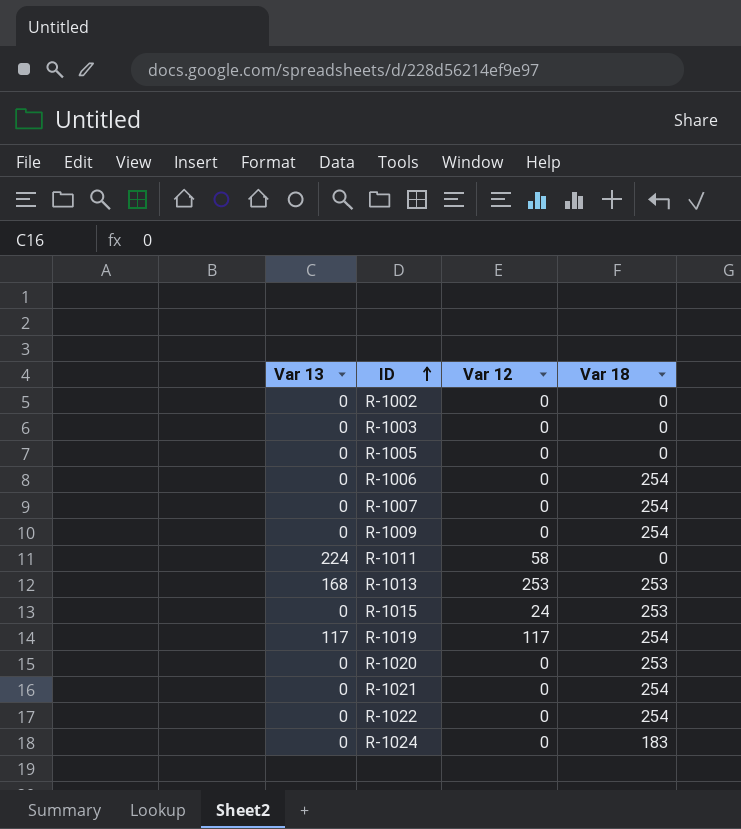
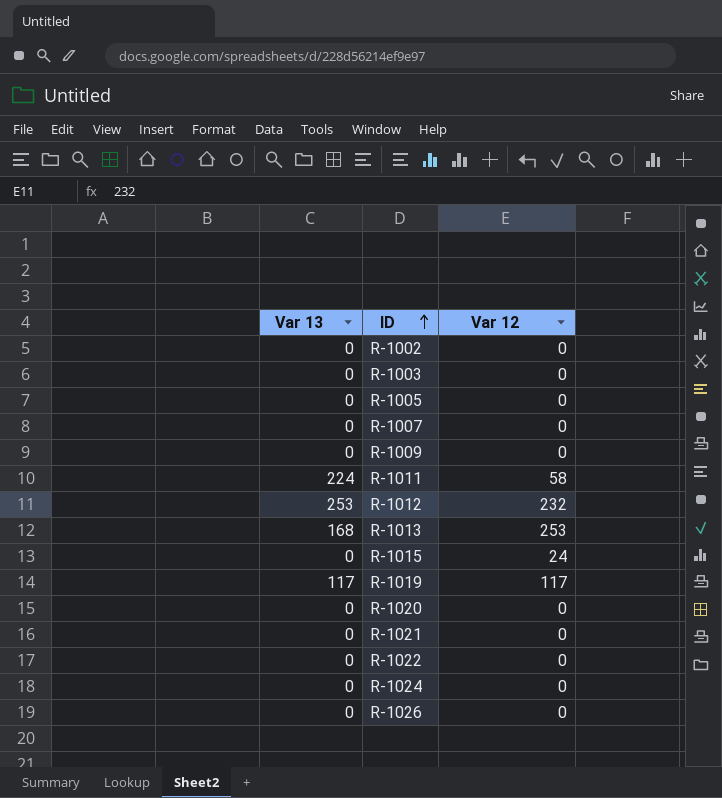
column Var 18 | position: 4 -> none
row R-1006: 0 | 0 | 254 -> none
row R-1012: none -> 253 | 232
row R-1026: none -> 0 | 0

